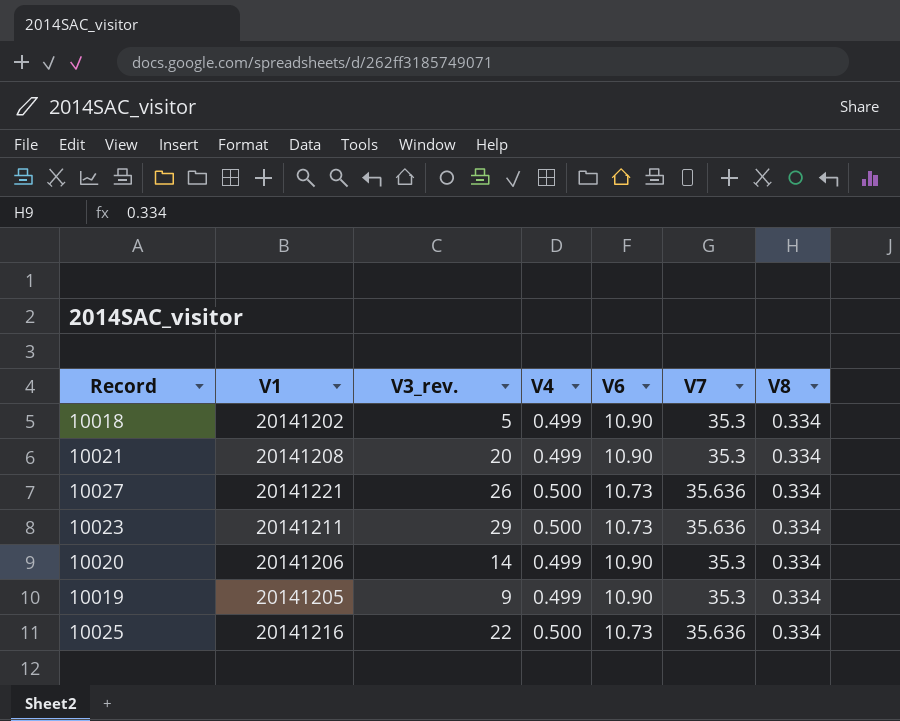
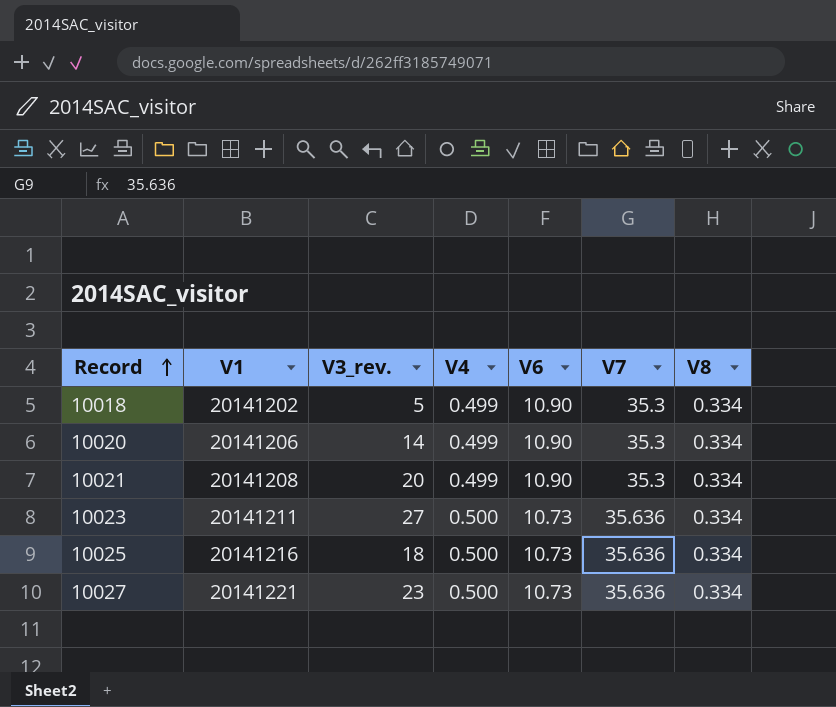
row order: none -> Record ascending
row 10019: 20141205 | 9 | 0.499 | 10.90 | 35.3 | 0.334 -> none
10023 | V3_rev.: 29 -> 27
10025 | V3_rev.: 22 -> 18
10027 | V3_rev.: 26 -> 23

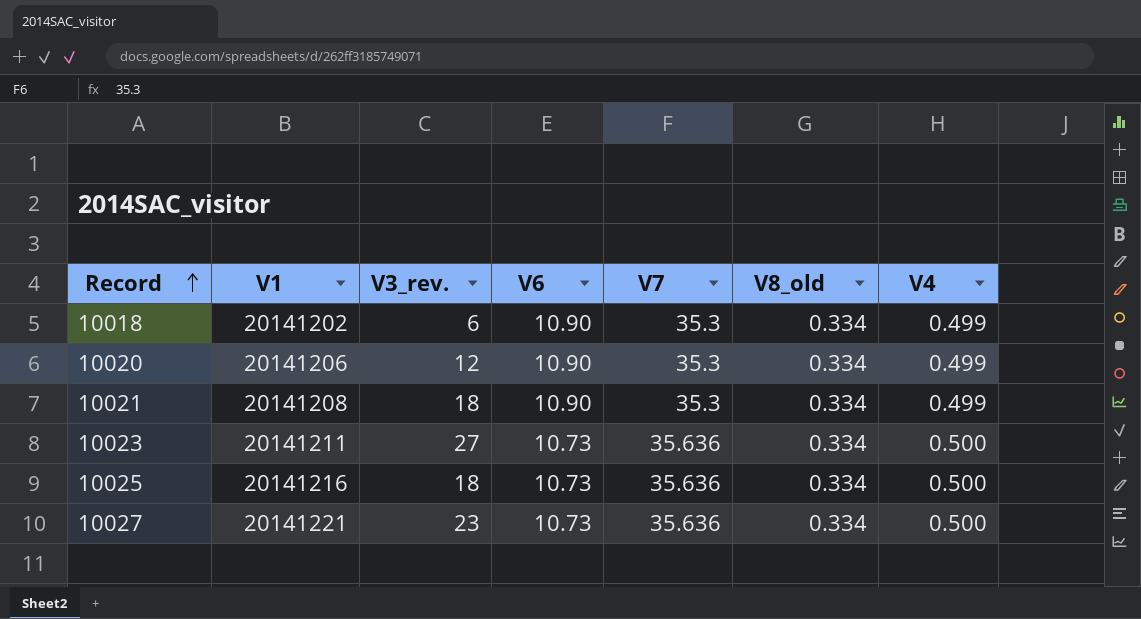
column name: V8 -> V8_old
column V4 | position: 4 -> 7
10018 | V3_rev.: 5 -> 6
10020 | V3_rev.: 14 -> 12
10021 | V3_rev.: 20 -> 18

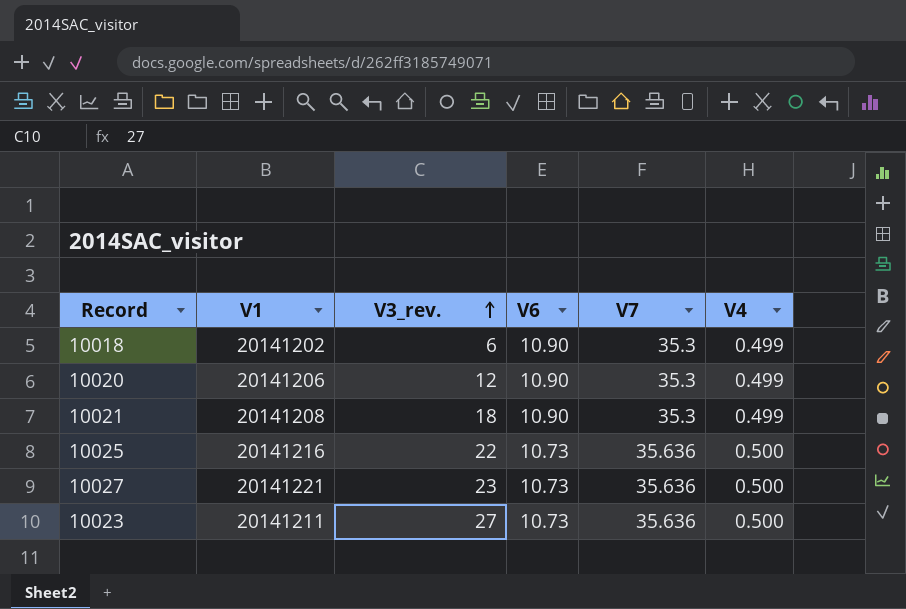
row order: Record ascending -> V3_rev. ascending
column V8_old | position: 6 -> none
10025 | V3_rev.: 18 -> 22

